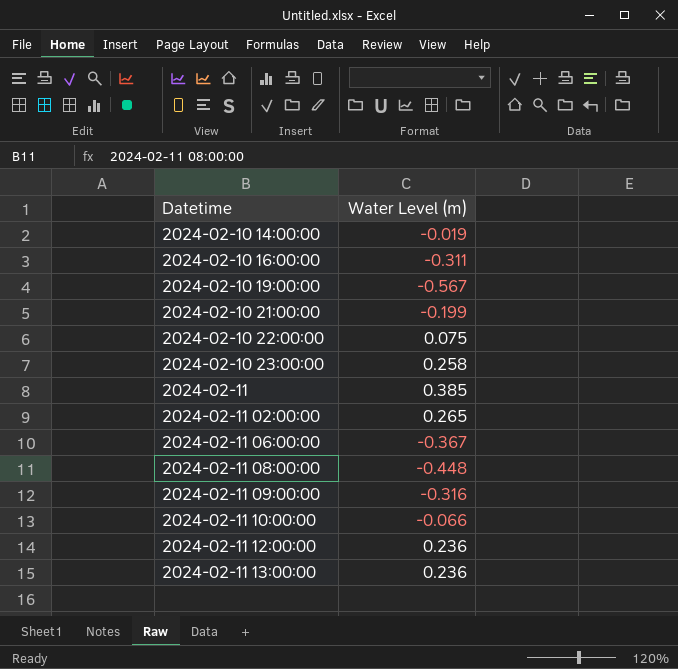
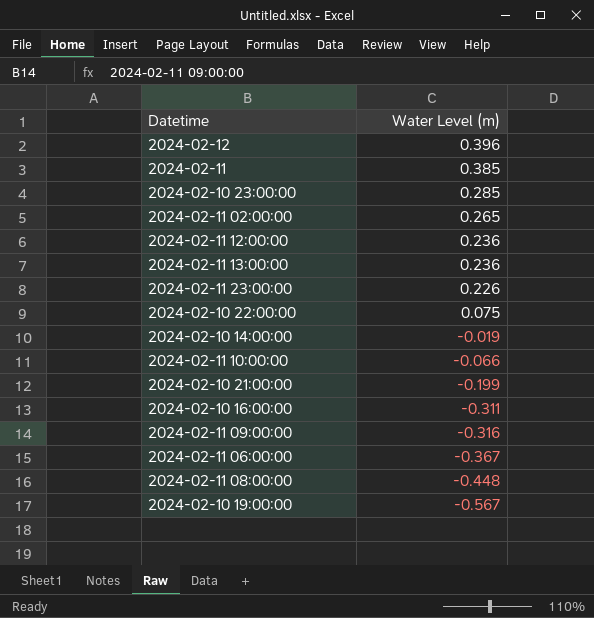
row order: Datetime ascending -> Water Level (m) descending
row 2024-02-12: none -> 0.396
2024-02-10 23:00:00 | Water Level (m): 0.258 -> 0.285
row 2024-02-11 23:00:00: none -> 0.226

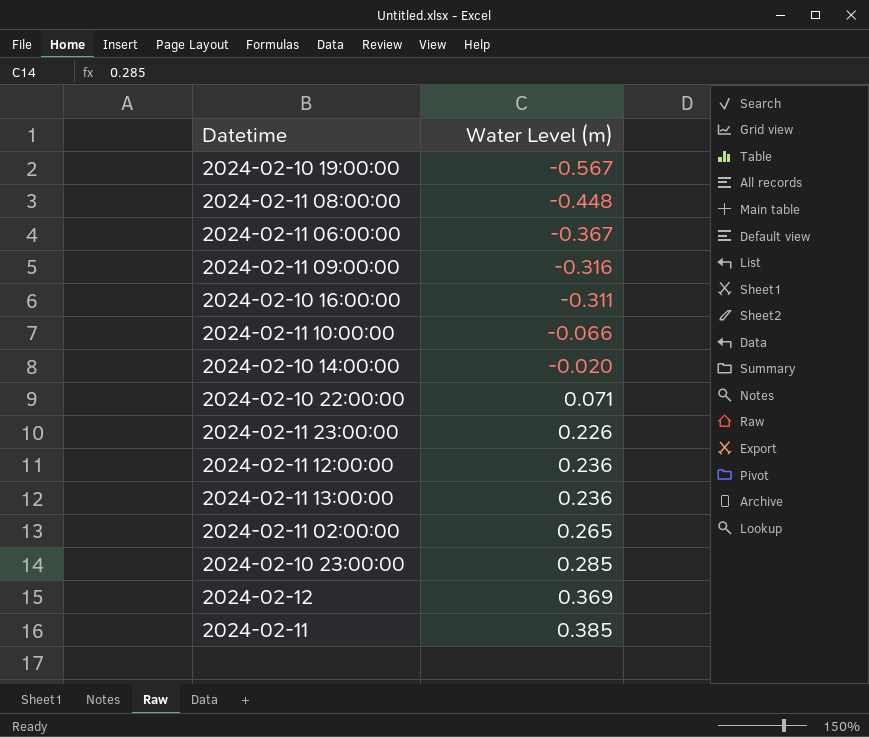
row order: Water Level (m) descending -> Water Level (m) ascending
row 2024-02-10 21:00:00: -0.199 -> none
2024-02-10 14:00:00 | Water Level (m): -0.019 -> -0.020
2024-02-10 22:00:00 | Water Level (m): 0.075 -> 0.071
2024-02-12 | Water Level (m): 0.396 -> 0.369

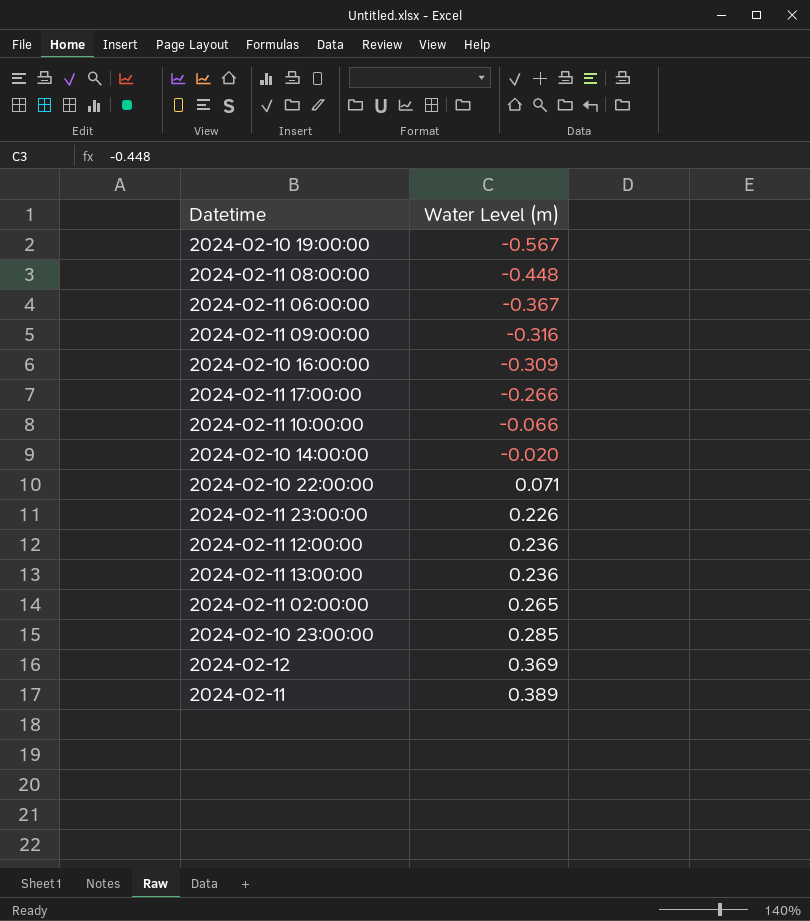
2024-02-10 16:00:00 | Water Level (m): -0.311 -> -0.309
row 2024-02-11 17:00:00: none -> -0.266
2024-02-11 | Water Level (m): 0.385 -> 0.389

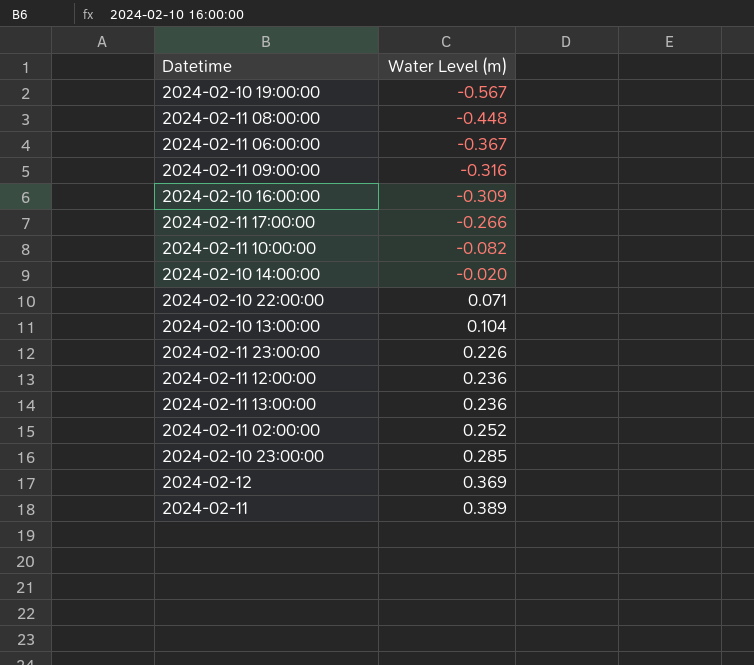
2024-02-11 10:00:00 | Water Level (m): -0.066 -> -0.082
row 2024-02-10 13:00:00: none -> 0.104
2024-02-11 02:00:00 | Water Level (m): 0.265 -> 0.252

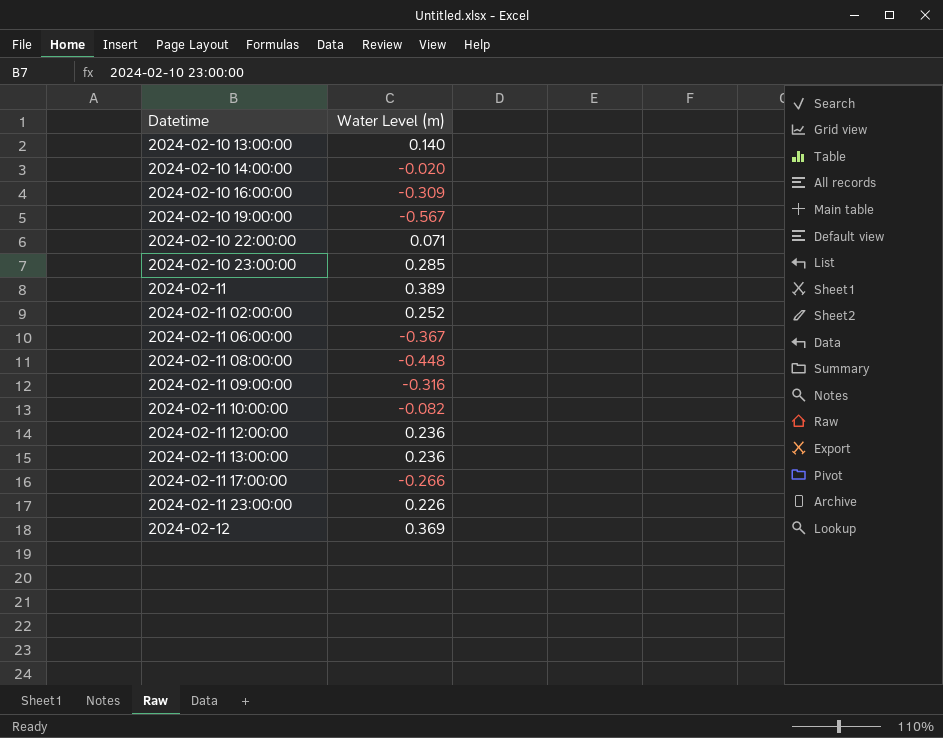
row order: Water Level (m) ascending -> Datetime ascending
2024-02-10 13:00:00 | Water Level (m): 0.104 -> 0.140

